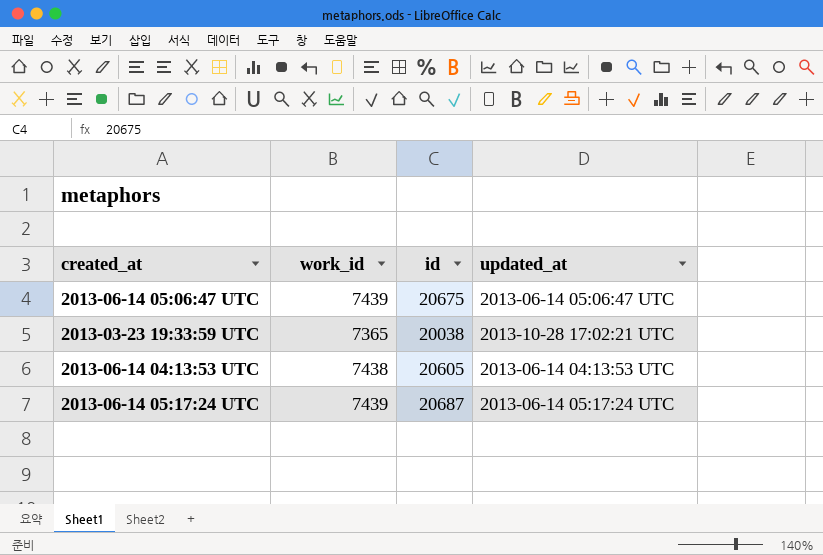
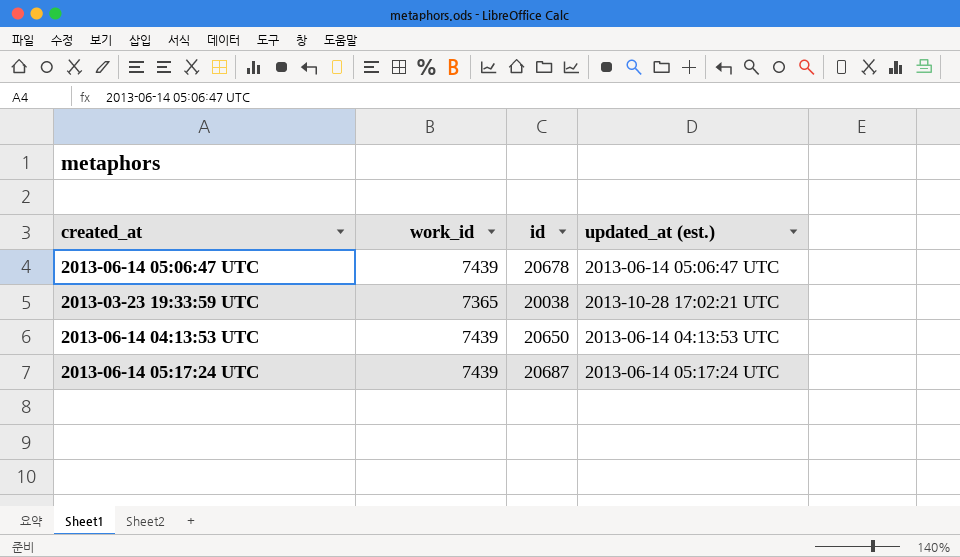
column name: updated_at -> updated_at (est.)
2013-06-14 05:06:47 UTC | id: 20675 -> 20678
2013-06-14 04:13:53 UTC | work_id: 7438 -> 7439
2013-06-14 04:13:53 UTC | id: 20605 -> 20650

